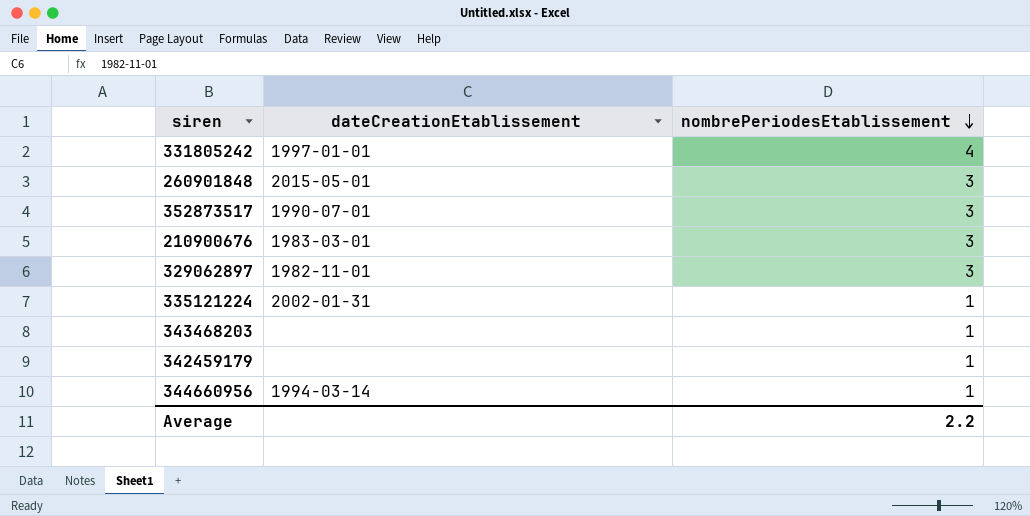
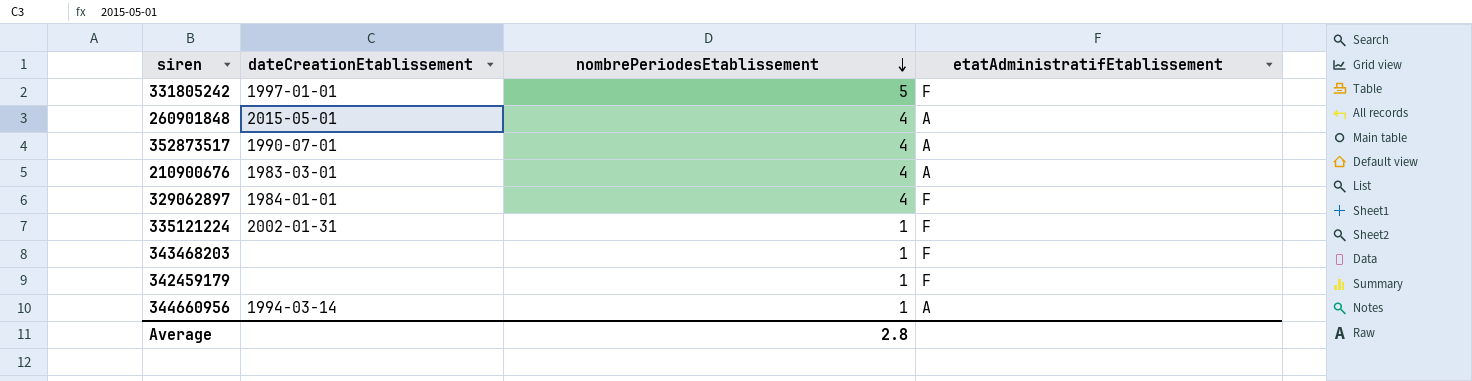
column etatAdministratifEtablissement | position: none -> 4
331805242 | nombrePeriodesEtablissement: 4 -> 5
260901848 | nombrePeriodesEtablissement: 3 -> 4
352873517 | nombrePeriodesEtablissement: 3 -> 4
210900676 | nombrePeriodesEtablissement: 3 -> 4
329062897 | dateCreationEtablissement: 1982-11-01 -> 1984-01-01
329062897 | nombrePeriodesEtablissement: 3 -> 4
Average | nombrePeriodesEtablissement: 2.2 -> 2.8

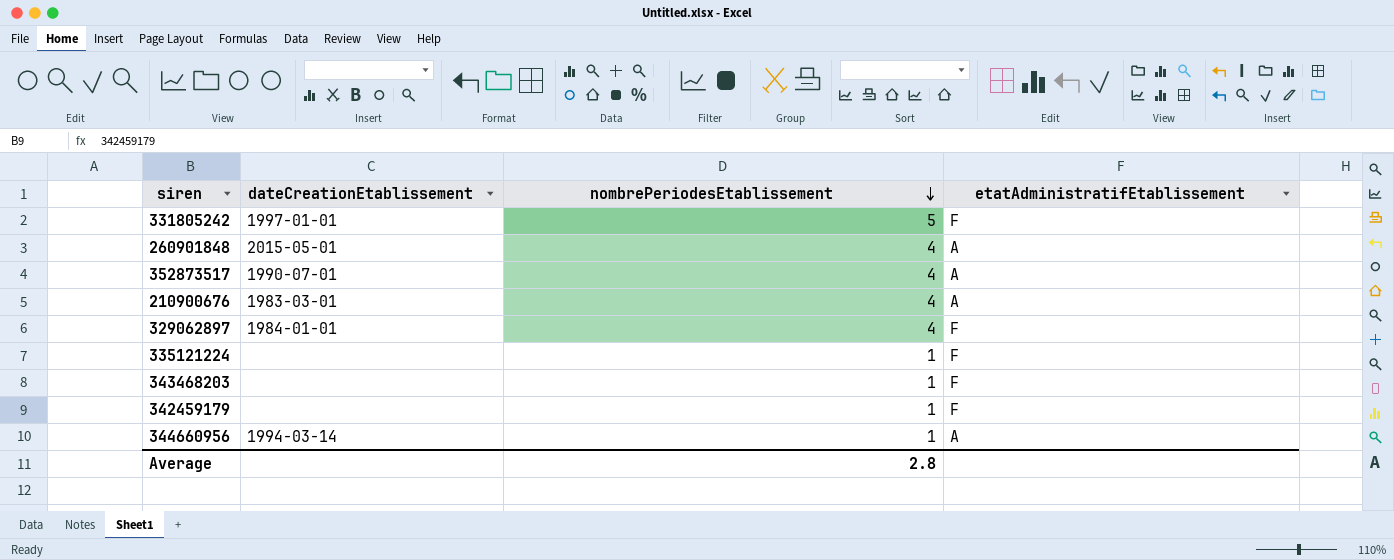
335121224 | dateCreationEtablissement: 2002-01-31 -> none

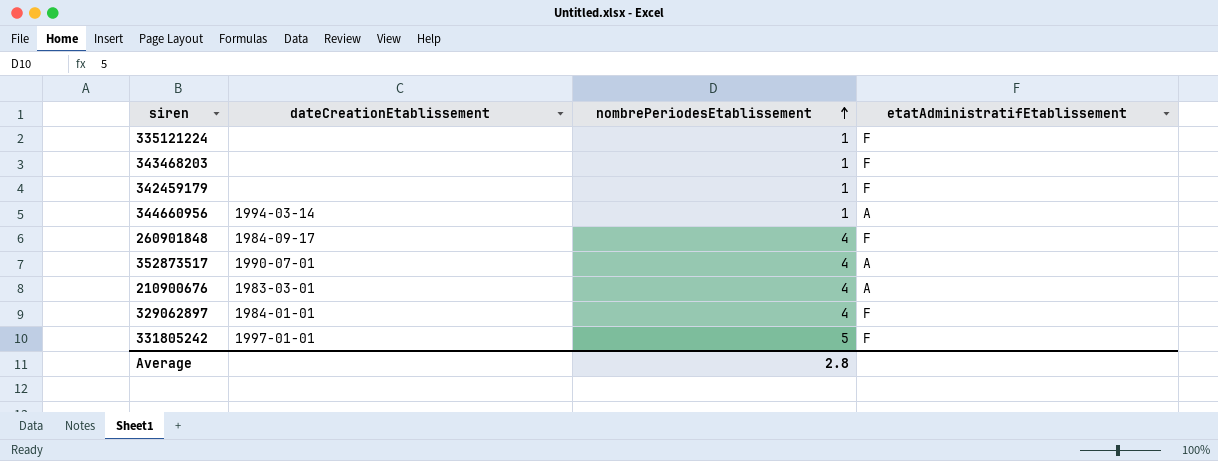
row order: nombrePeriodesEtablissement descending -> nombrePeriodesEtablissement ascending
260901848 | dateCreationEtablissement: 2015-05-01 -> 1984-09-17
260901848 | etatAdministratifEtablissement: A -> F

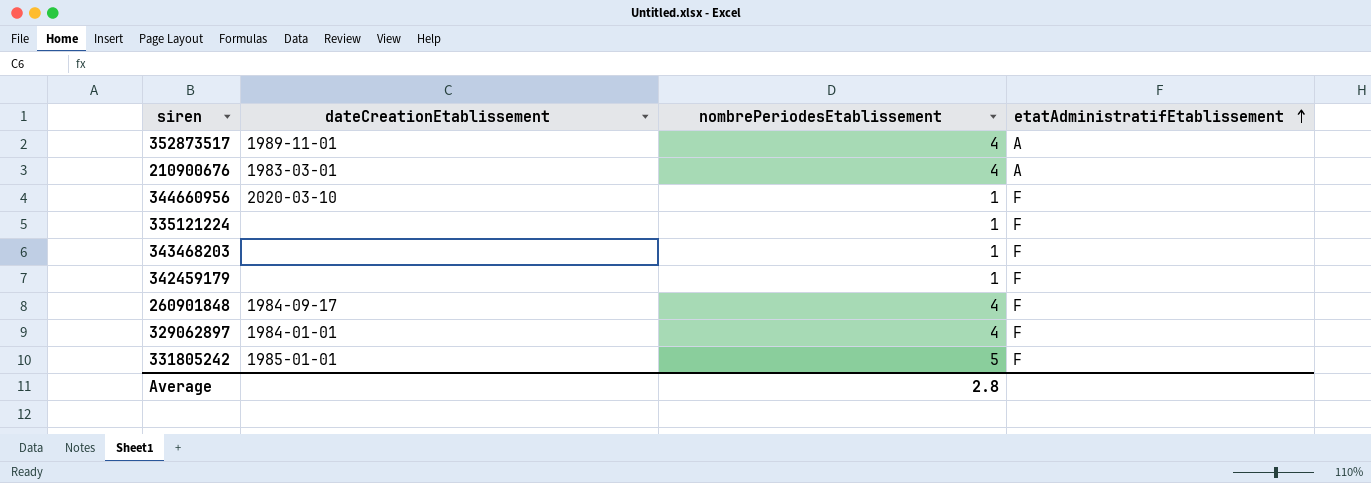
row order: nombrePeriodesEtablissement ascending -> etatAdministratifEtablissement ascending
352873517 | dateCreationEtablissement: 1990-07-01 -> 1989-11-01
344660956 | dateCreationEtablissement: 1994-03-14 -> 2020-03-10
344660956 | etatAdministratifEtablissement: A -> F
331805242 | dateCreationEtablissement: 1997-01-01 -> 1985-01-01

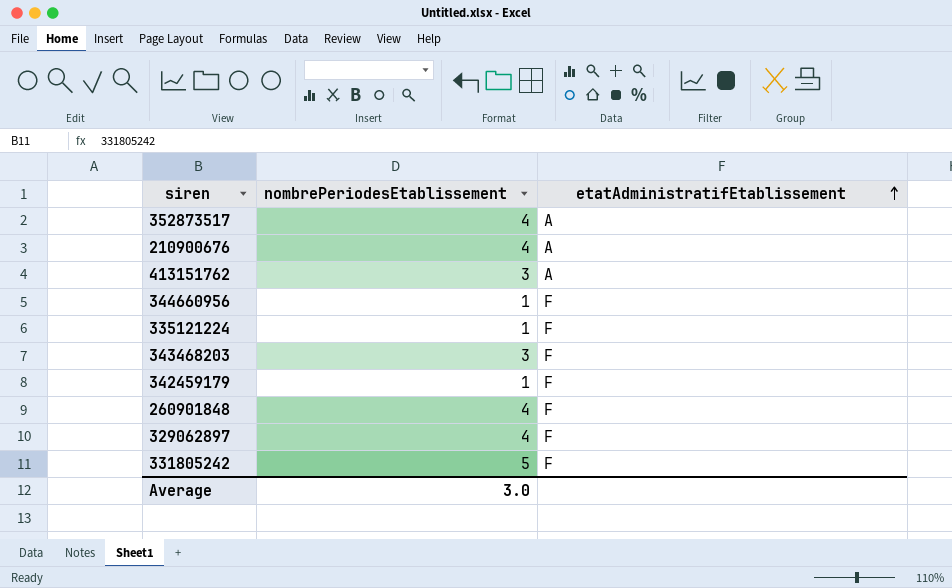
column dateCreationEtablissement | position: 2 -> none
row 413151762: none -> 3 | A
343468203 | nombrePeriodesEtablissement: 1 -> 3
Average | nombrePeriodesEtablissement: 2.8 -> 3.0

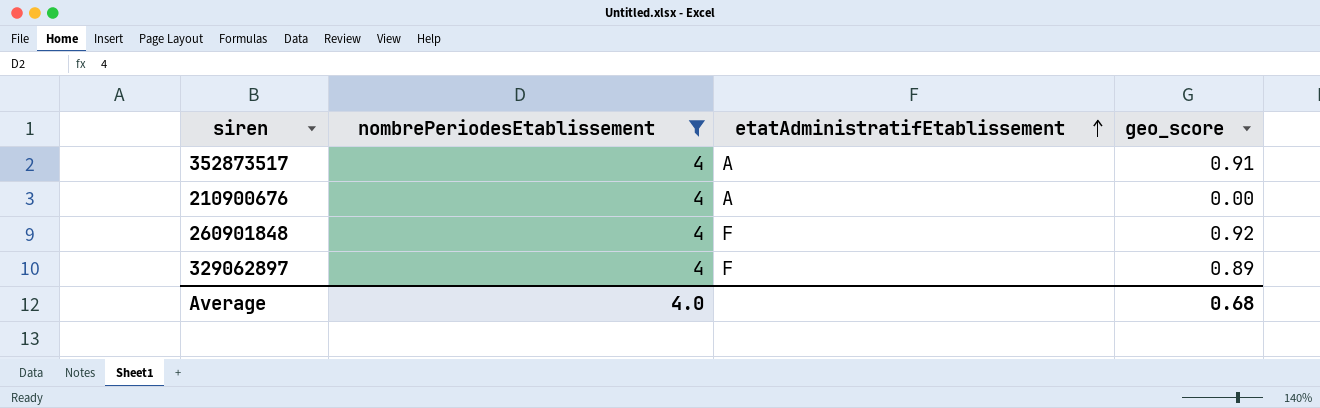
filter: none -> nombrePeriodesEtablissement = 4
column geo_score | position: none -> 4
Average | nombrePeriodesEtablissement: 3.0 -> 4.0

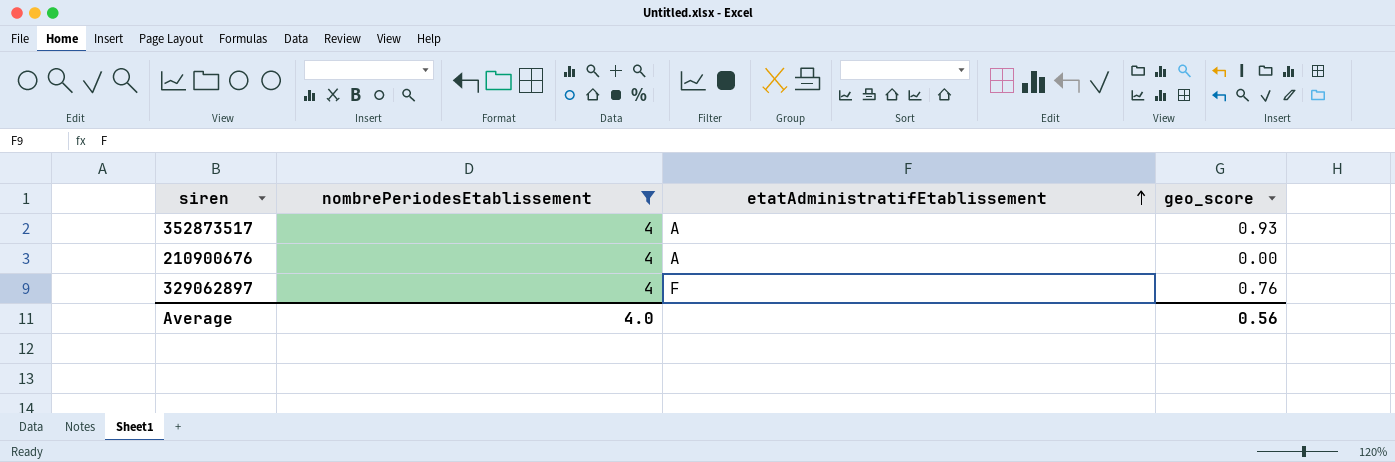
row 260901848: 4 | F | 0.92 -> none
352873517 | geo_score: 0.91 -> 0.93
329062897 | geo_score: 0.89 -> 0.76
Average | geo_score: 0.68 -> 0.56

